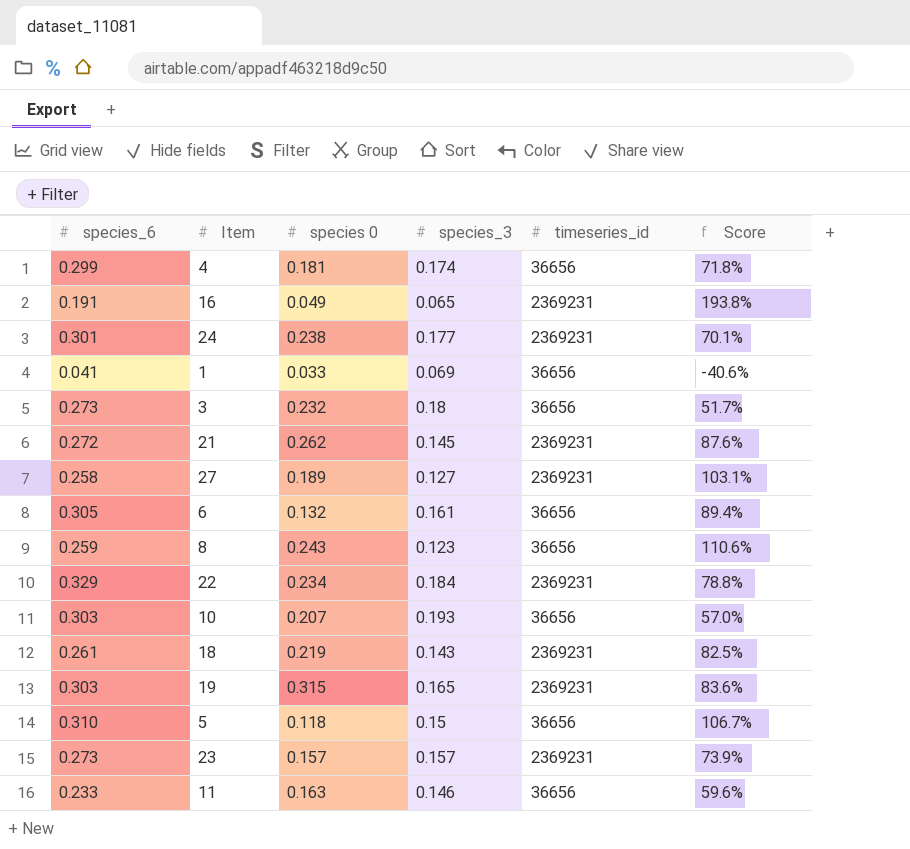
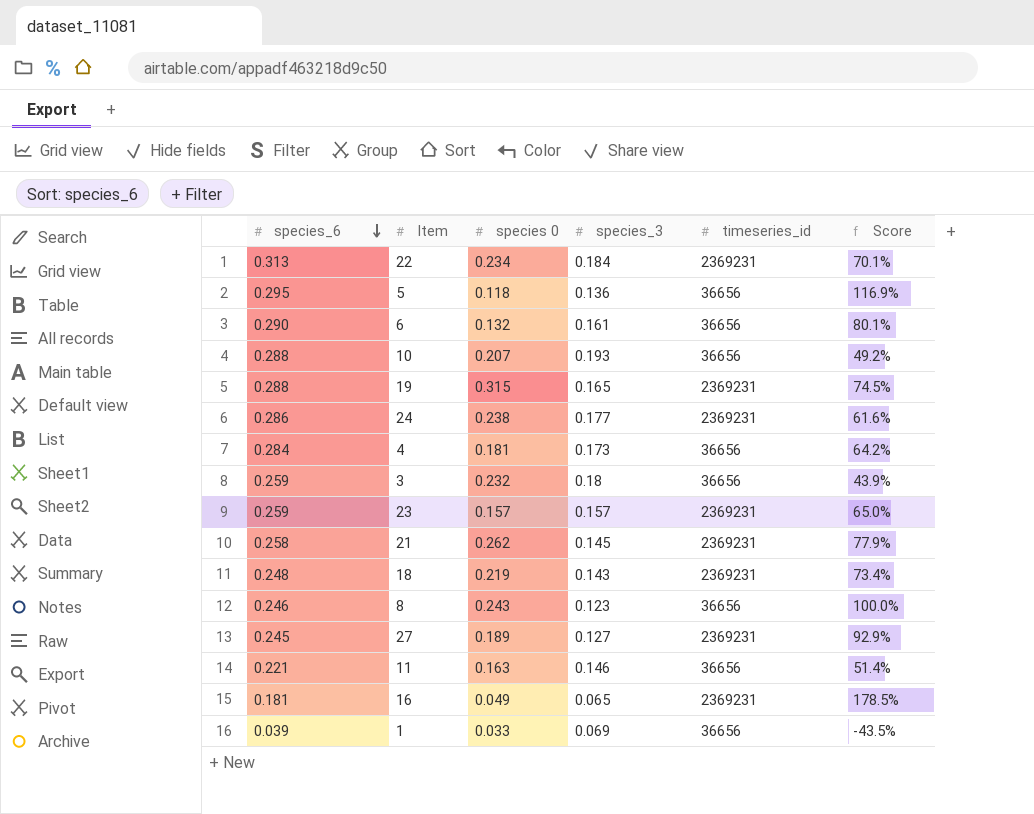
row order: none -> species_6 descending
22 | species_6: 0.329 -> 0.313
22 | Score: 78.8% -> 70.1%
5 | species_6: 0.310 -> 0.295
5 | species_3: 0.15 -> 0.136
5 | Score: 106.7% -> 116.9%
6 | species_6: 0.305 -> 0.290
6 | Score: 89.4% -> 80.1%
10 | species_6: 0.303 -> 0.288
10 | Score: 57.0% -> 49.2%
19 | species_6: 0.303 -> 0.288
19 | Score: 83.6% -> 74.5%
24 | species_6: 0.301 -> 0.286
24 | Score: 70.1% -> 61.6%
4 | species_6: 0.299 -> 0.284
4 | species_3: 0.174 -> 0.173
4 | Score: 71.8% -> 64.2%
3 | species_6: 0.273 -> 0.259
3 | Score: 51.7% -> 43.9%
23 | species_6: 0.273 -> 0.259
23 | Score: 73.9% -> 65.0%
21 | species_6: 0.272 -> 0.258
21 | Score: 87.6% -> 77.9%
18 | species_6: 0.261 -> 0.248
18 | Score: 82.5% -> 73.4%
8 | species_6: 0.259 -> 0.246
8 | Score: 110.6% -> 100.0%
27 | species_6: 0.258 -> 0.245
27 | Score: 103.1% -> 92.9%
11 | species_6: 0.233 -> 0.221
11 | Score: 59.6% -> 51.4%
16 | species_6: 0.191 -> 0.181
16 | Score: 193.8% -> 178.5%
1 | species_6: 0.041 -> 0.039
1 | Score: -40.6% -> -43.5%

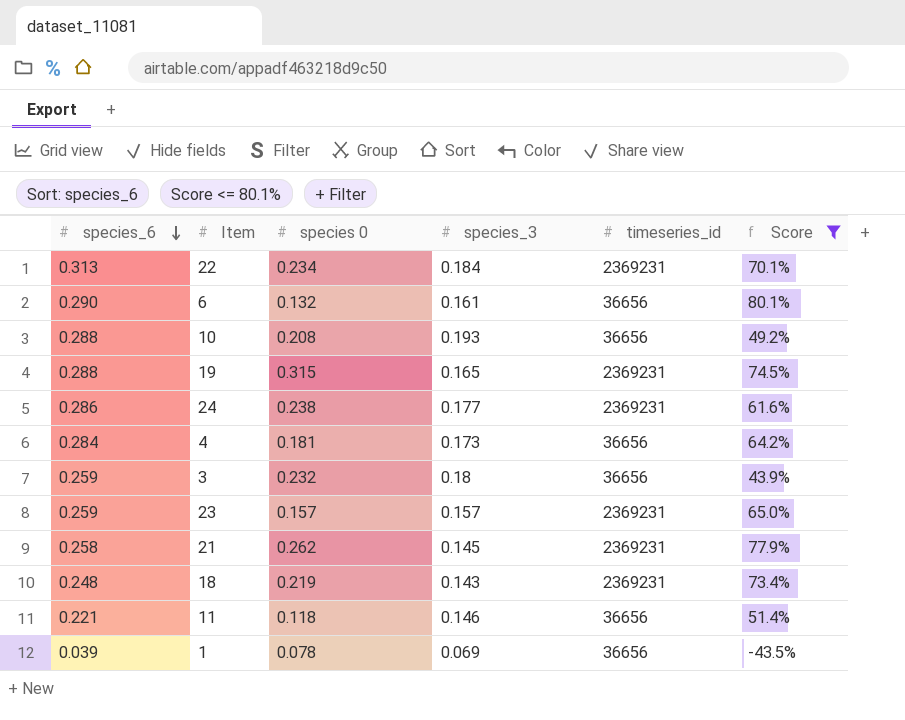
filter: none -> Score <= 80.1%
10 | species 0: 0.207 -> 0.208
11 | species 0: 0.163 -> 0.118
1 | species 0: 0.033 -> 0.078

